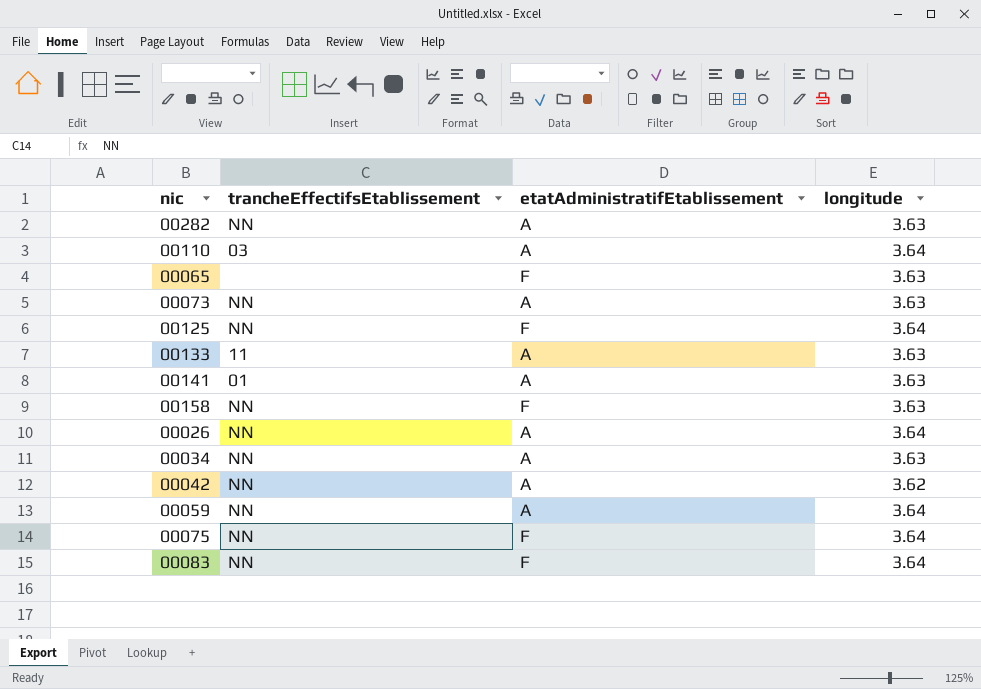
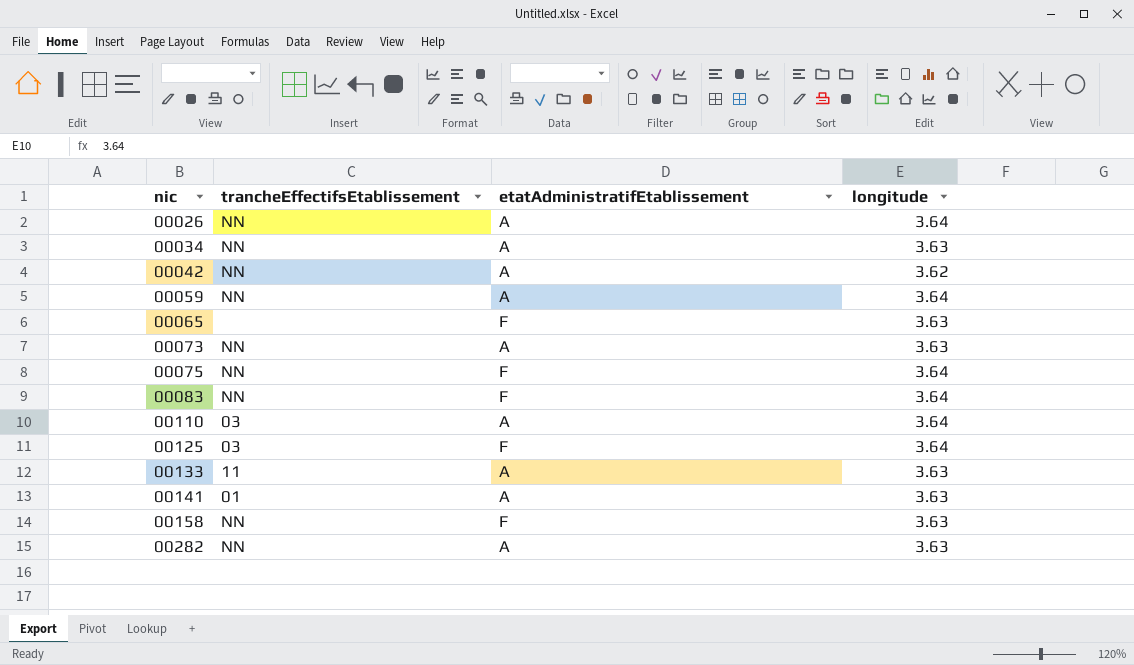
row order: none -> nic ascending
00125 | trancheEffectifsEtablissement: NN -> 03

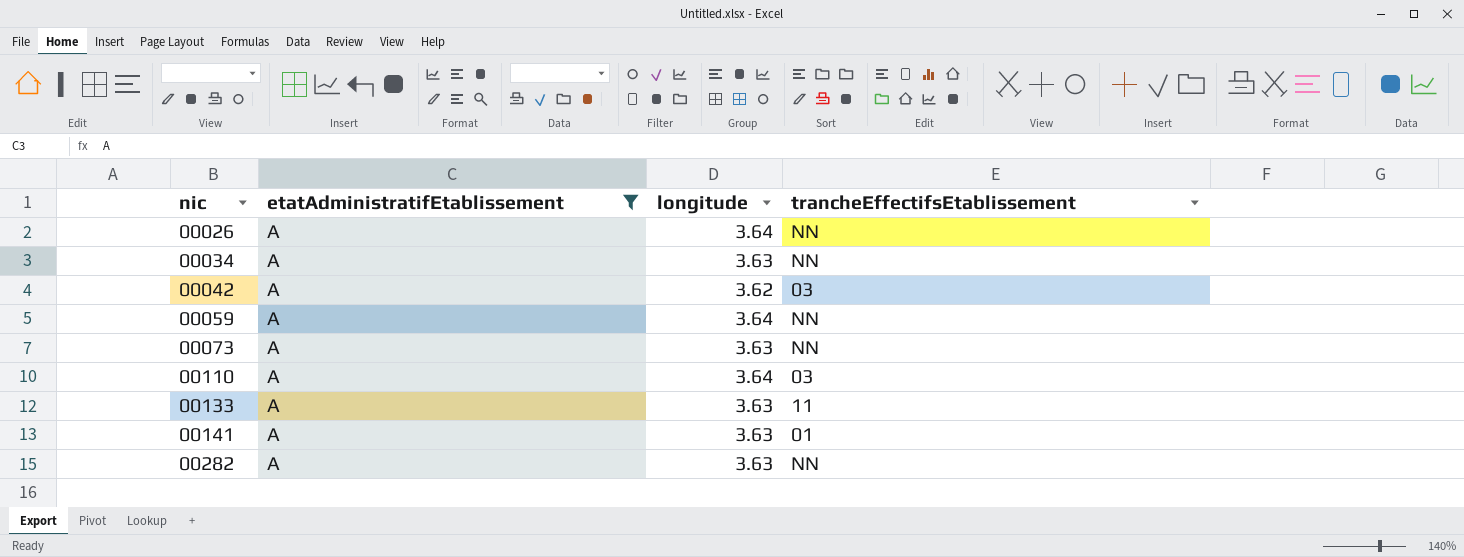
filter: none -> etatAdministratifEtablissement = A
column trancheEffectifsEtablissement | position: 2 -> 4
00042 | trancheEffectifsEtablissement: NN -> 03

